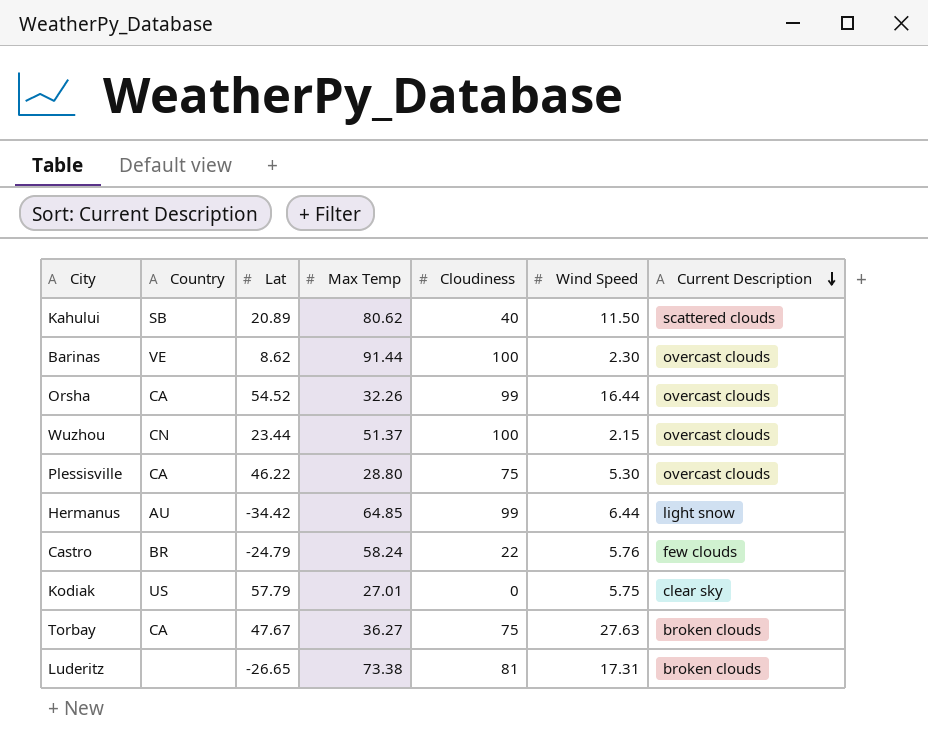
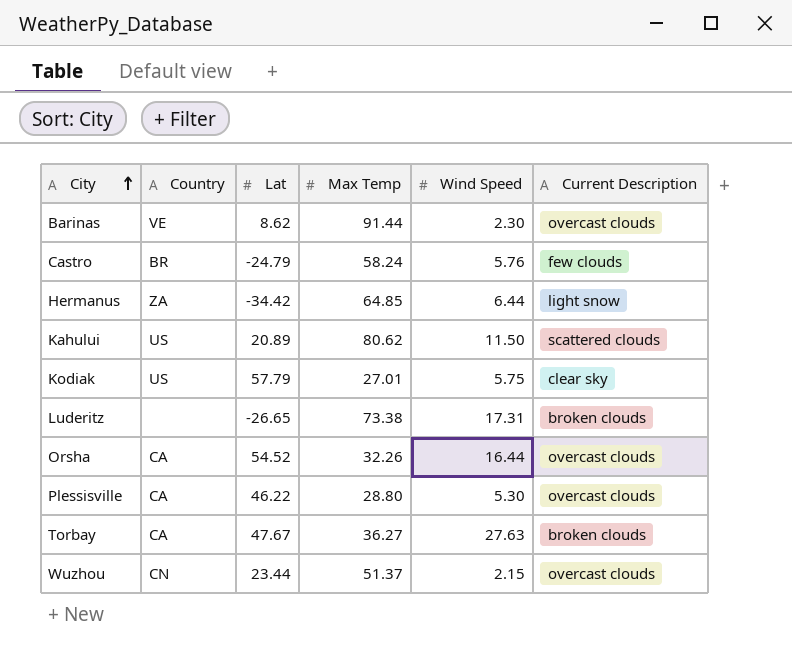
row order: Current Description descending -> City ascending
column Cloudiness | position: 5 -> none
Hermanus | Country: AU -> ZA
Kahului | Country: SB -> US

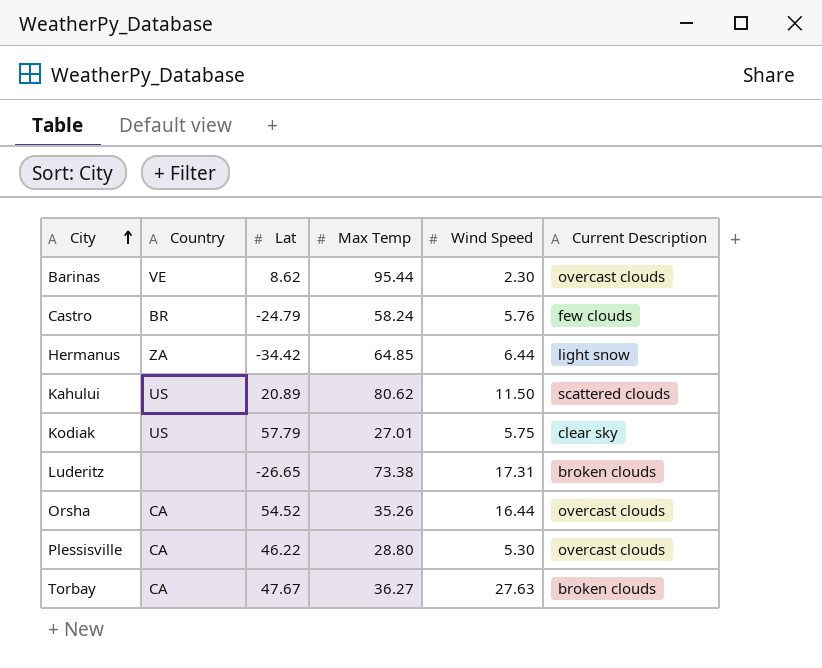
row Wuzhou: CN | 23.44 | 51.37 | 2.15 | overcast clouds -> none
Barinas | Max Temp: 91.44 -> 95.44
Orsha | Max Temp: 32.26 -> 35.26

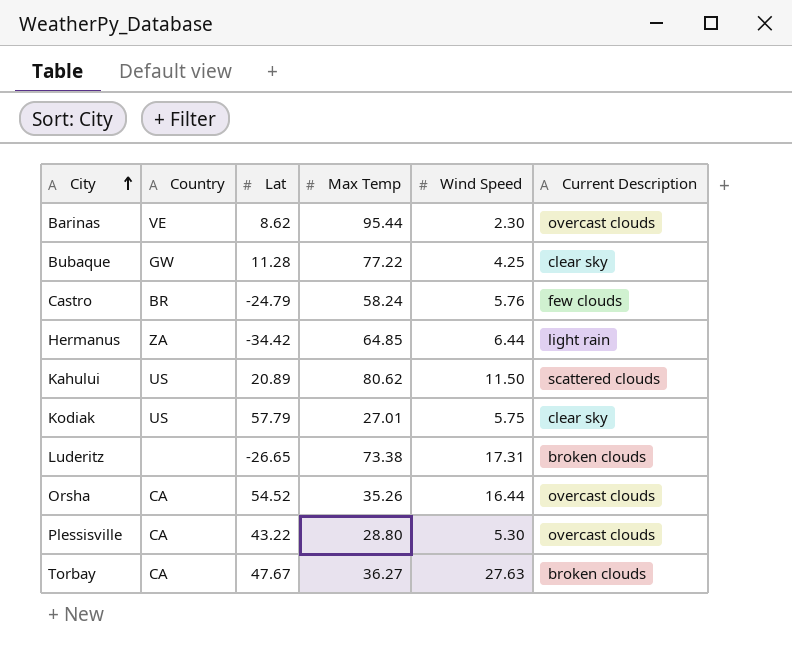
row Bubaque: none -> GW | 11.28 | 77.22 | 4.25 | clear sky
Hermanus | Current Description: light snow -> light rain
Plessisville | Lat: 46.22 -> 43.22

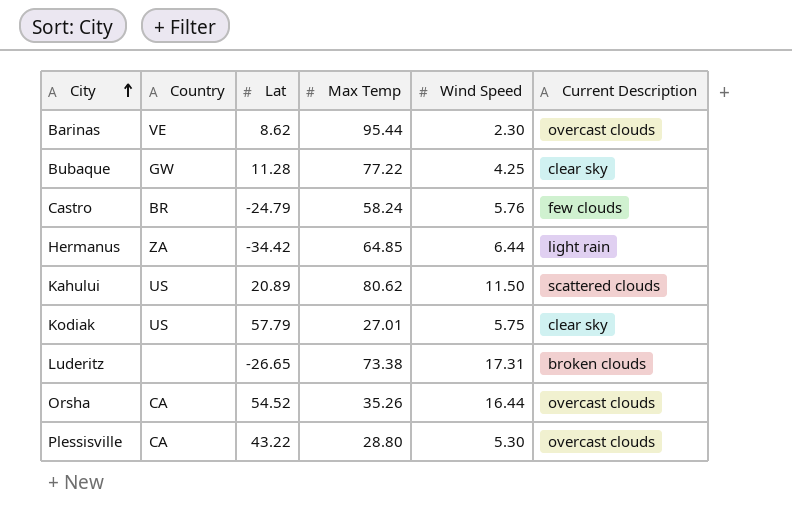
row Torbay: CA | 47.67 | 36.27 | 27.63 | broken clouds -> none

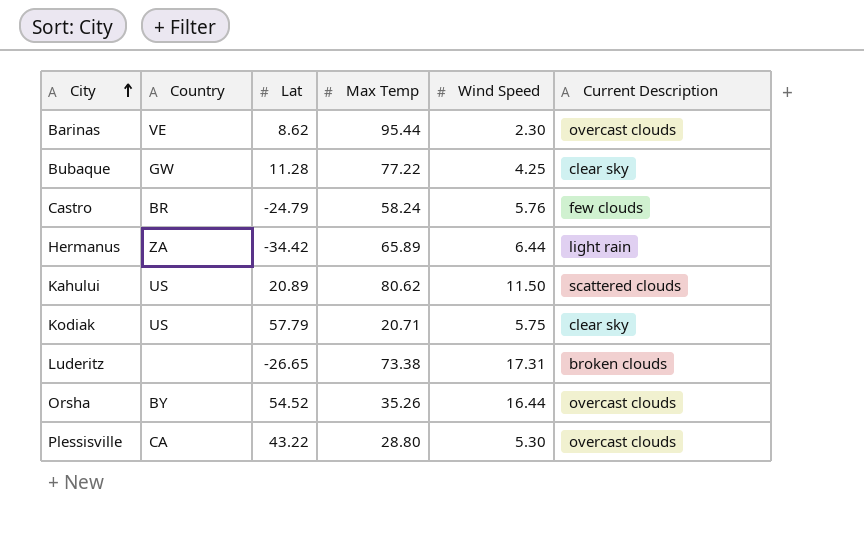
Hermanus | Max Temp: 64.85 -> 65.89
Kodiak | Max Temp: 27.01 -> 20.71
Orsha | Country: CA -> BY

